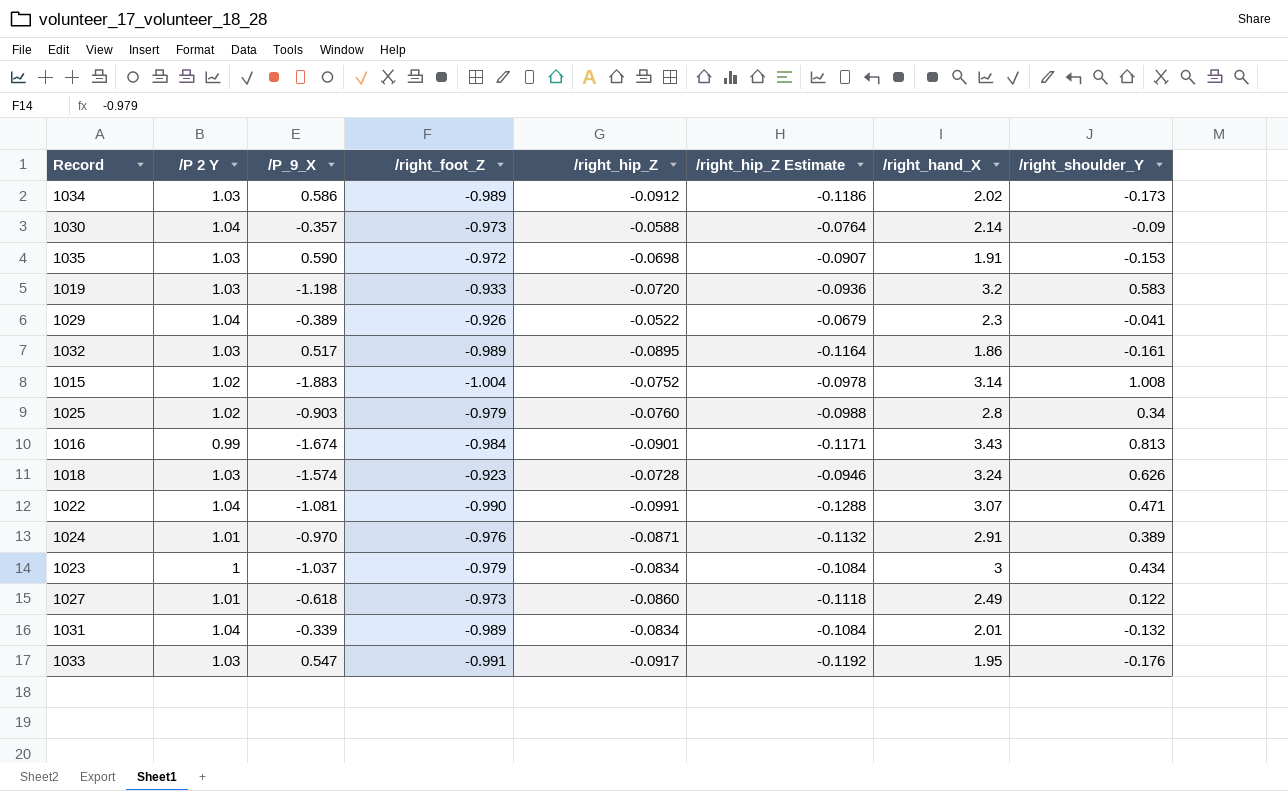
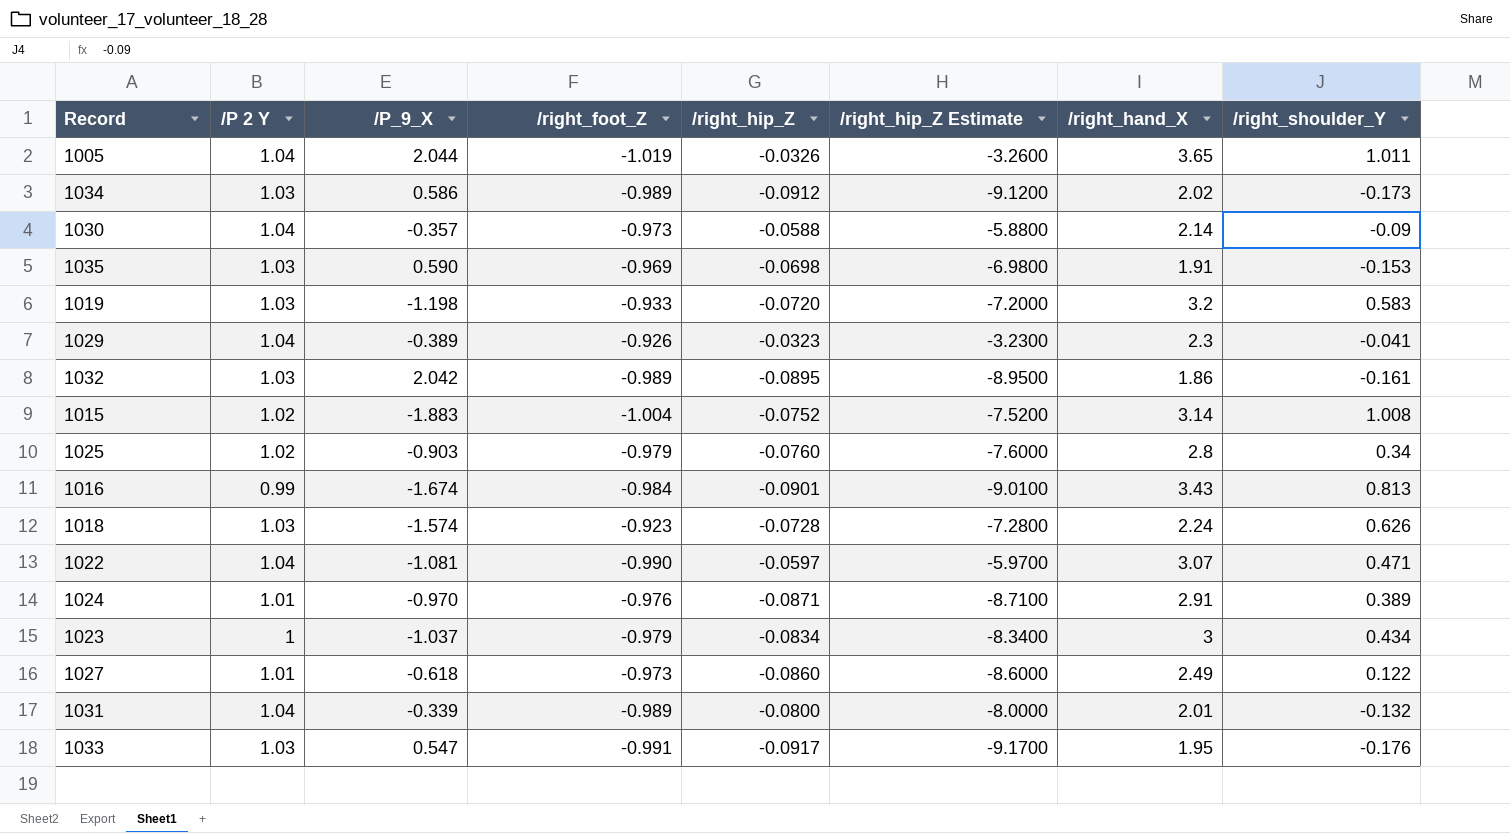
column /right_hip_Z Estimate | formula: [/right_hip_Z] * 1.3 -> [/right_hip_Z] * 100
row 1005: none -> 1.04 | 2.044 | -1.019 | -0.0326 | -3.2600 | 3.65 | 1.011
1035 | /right_foot_Z: -0.972 -> -0.969
1029 | /right_hip_Z: -0.0522 -> -0.0323
1032 | /P_9_X: 0.517 -> 2.042
1018 | /right_hand_X: 3.24 -> 2.24
1022 | /right_hip_Z: -0.0991 -> -0.0597
1031 | /right_hip_Z: -0.0834 -> -0.0800

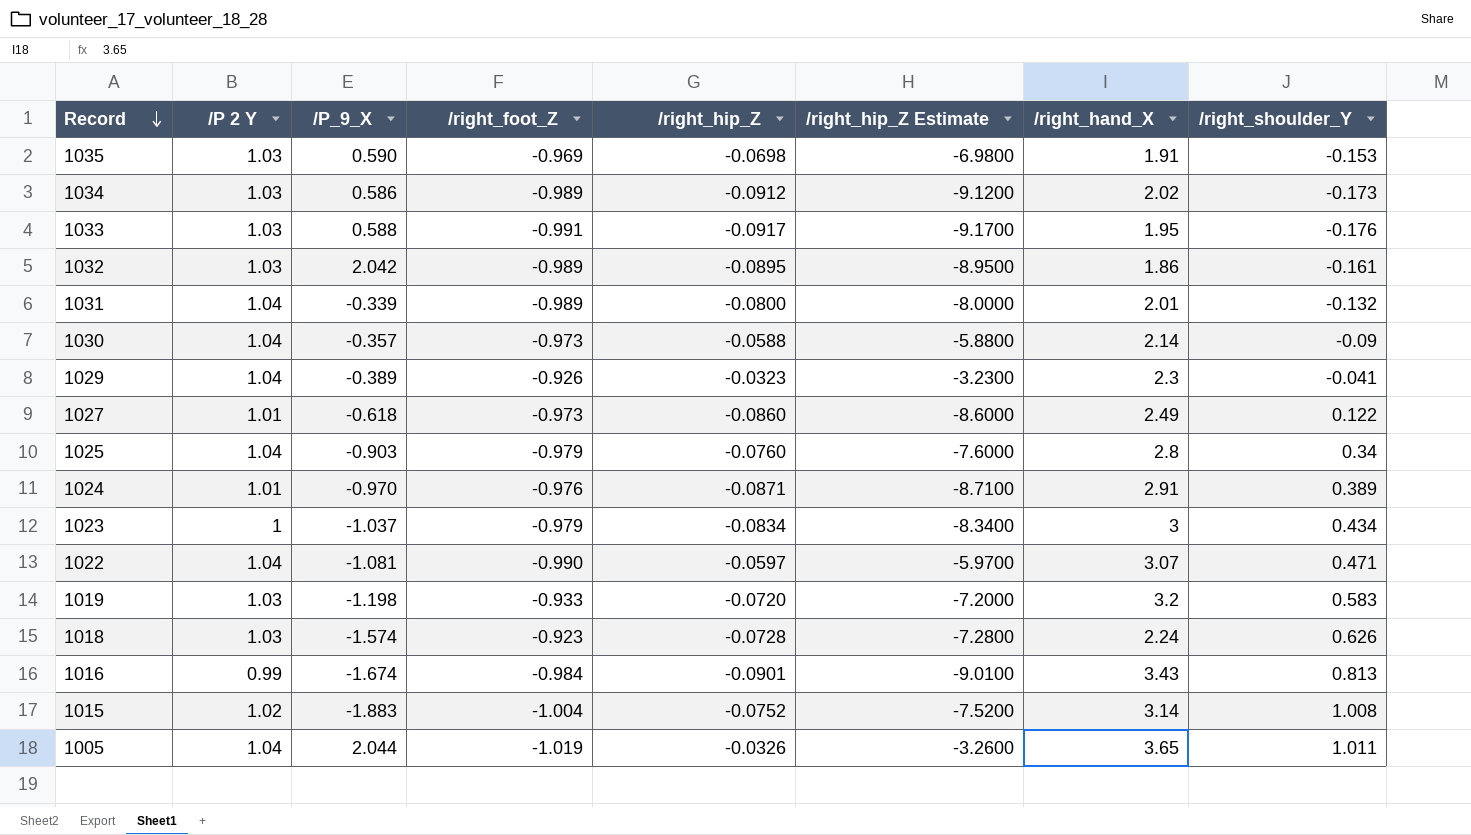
row order: none -> Record descending
1033 | /P_9_X: 0.547 -> 0.588
1025 | /P 2 Y: 1.02 -> 1.04

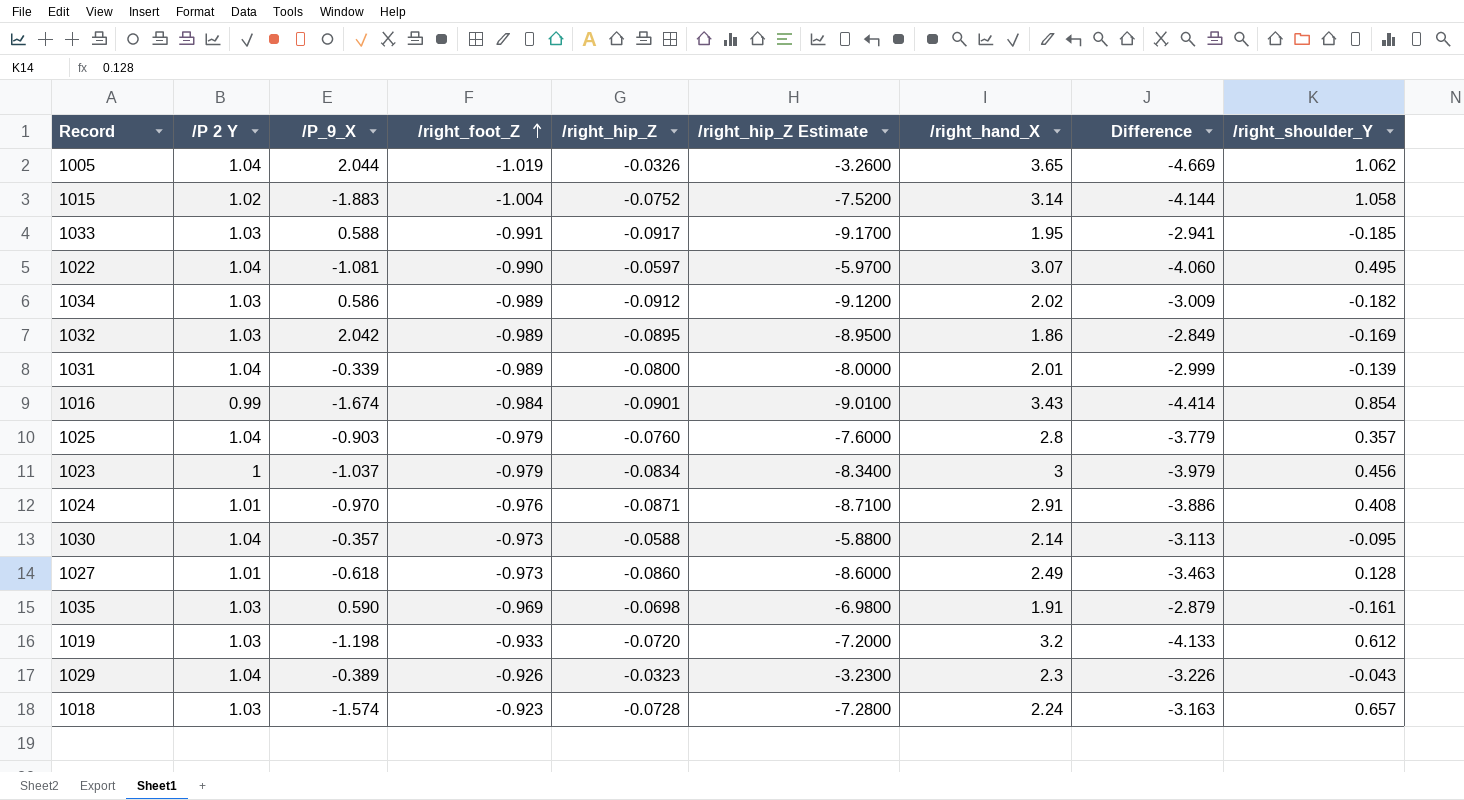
row order: Record descending -> /right_foot_Z ascending
column Difference | formula: none -> [/right_foot_Z] - [/right_hand_X]
1005 | /right_shoulder_Y: 1.011 -> 1.062
1015 | /right_shoulder_Y: 1.008 -> 1.058
1033 | /right_shoulder_Y: -0.176 -> -0.185
1022 | /right_shoulder_Y: 0.471 -> 0.495
1034 | /right_shoulder_Y: -0.173 -> -0.182
1032 | /right_shoulder_Y: -0.161 -> -0.169
1031 | /right_shoulder_Y: -0.132 -> -0.139
1016 | /right_shoulder_Y: 0.813 -> 0.854
1025 | /right_shoulder_Y: 0.34 -> 0.357
1023 | /right_shoulder_Y: 0.434 -> 0.456
1024 | /right_shoulder_Y: 0.389 -> 0.408
1030 | /right_shoulder_Y: -0.09 -> -0.095
1027 | /right_shoulder_Y: 0.122 -> 0.128
1035 | /right_shoulder_Y: -0.153 -> -0.161
1019 | /right_shoulder_Y: 0.583 -> 0.612
1029 | /right_shoulder_Y: -0.041 -> -0.043
1018 | /right_shoulder_Y: 0.626 -> 0.657

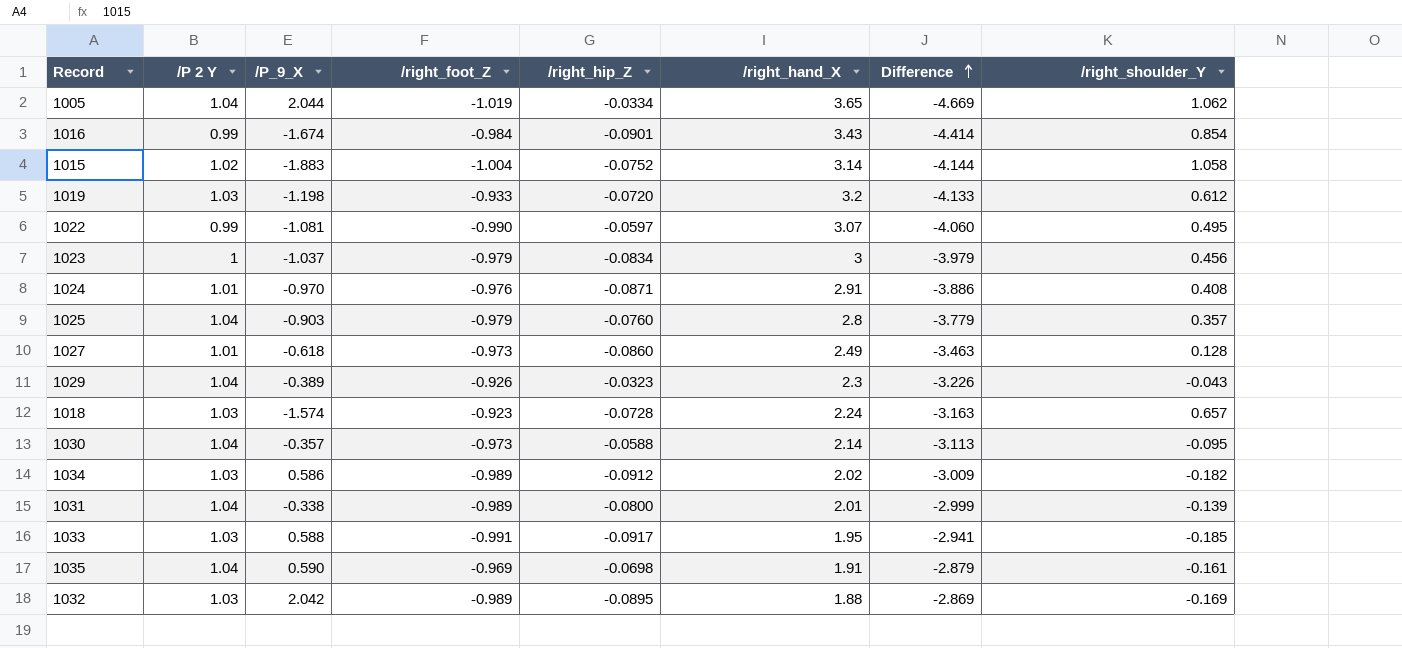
row order: /right_foot_Z ascending -> Difference ascending
column /right_hip_Z Estimate | formula: [/right_hip_Z] * 100 -> none
1005 | /right_hip_Z: -0.0326 -> -0.0334
1022 | /P 2 Y: 1.04 -> 0.99
1031 | /P_9_X: -0.339 -> -0.338
1035 | /P 2 Y: 1.03 -> 1.04
1032 | /right_hand_X: 1.86 -> 1.88
1032 | Difference: -2.849 -> -2.869

